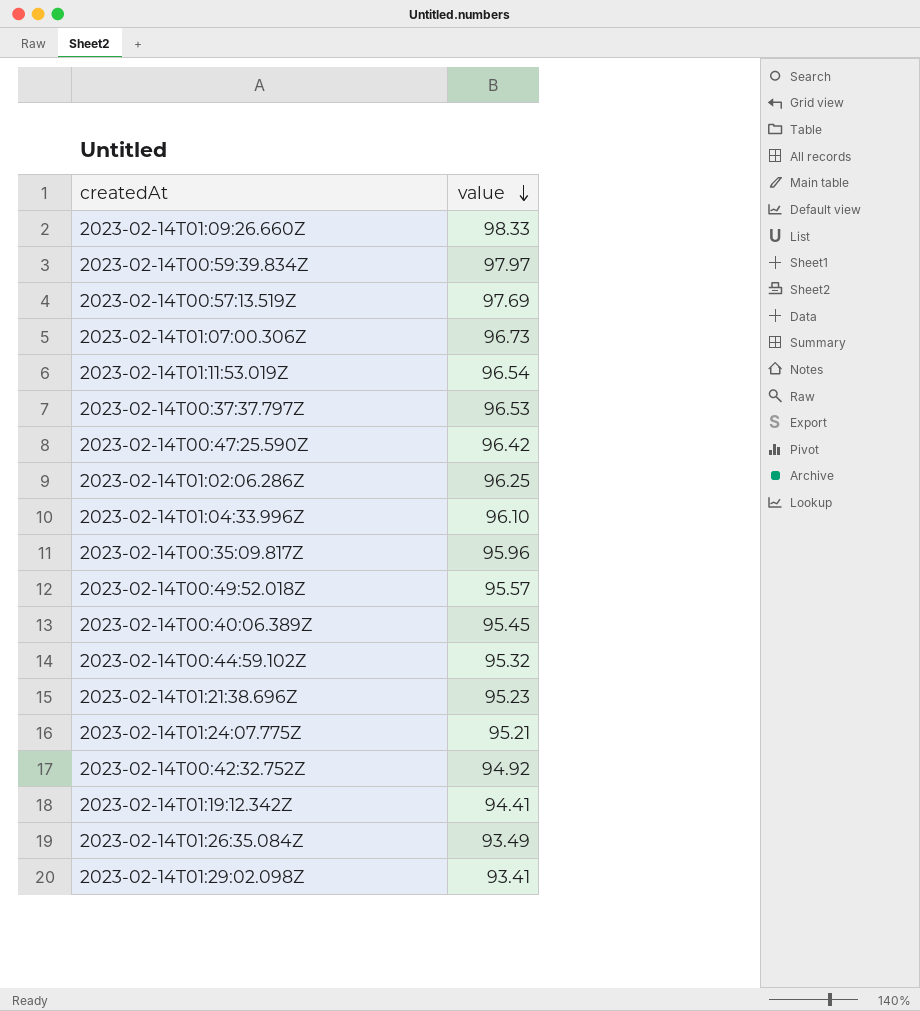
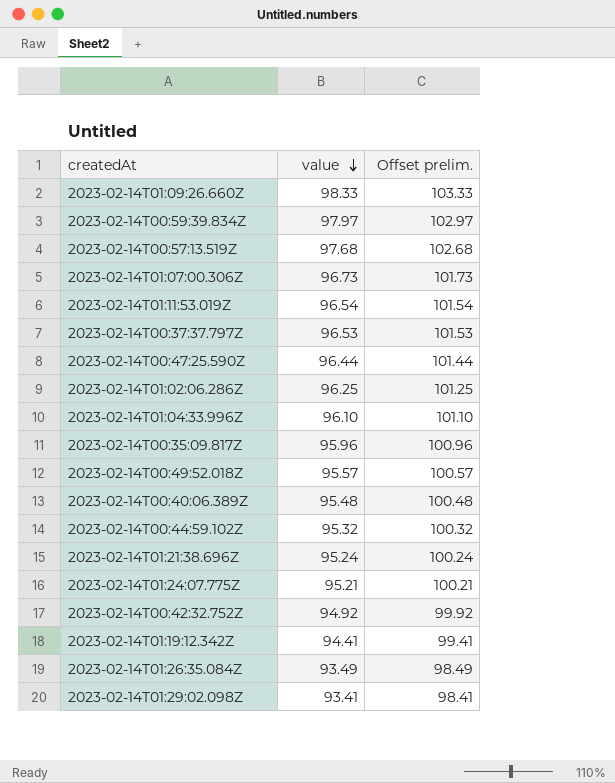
column Offset prelim. | formula: none -> [value] + 5
2023-02-14T00:57:13.519Z | value: 97.69 -> 97.68
2023-02-14T00:47:25.590Z | value: 96.42 -> 96.44
2023-02-14T00:40:06.389Z | value: 95.45 -> 95.48
2023-02-14T01:21:38.696Z | value: 95.23 -> 95.24

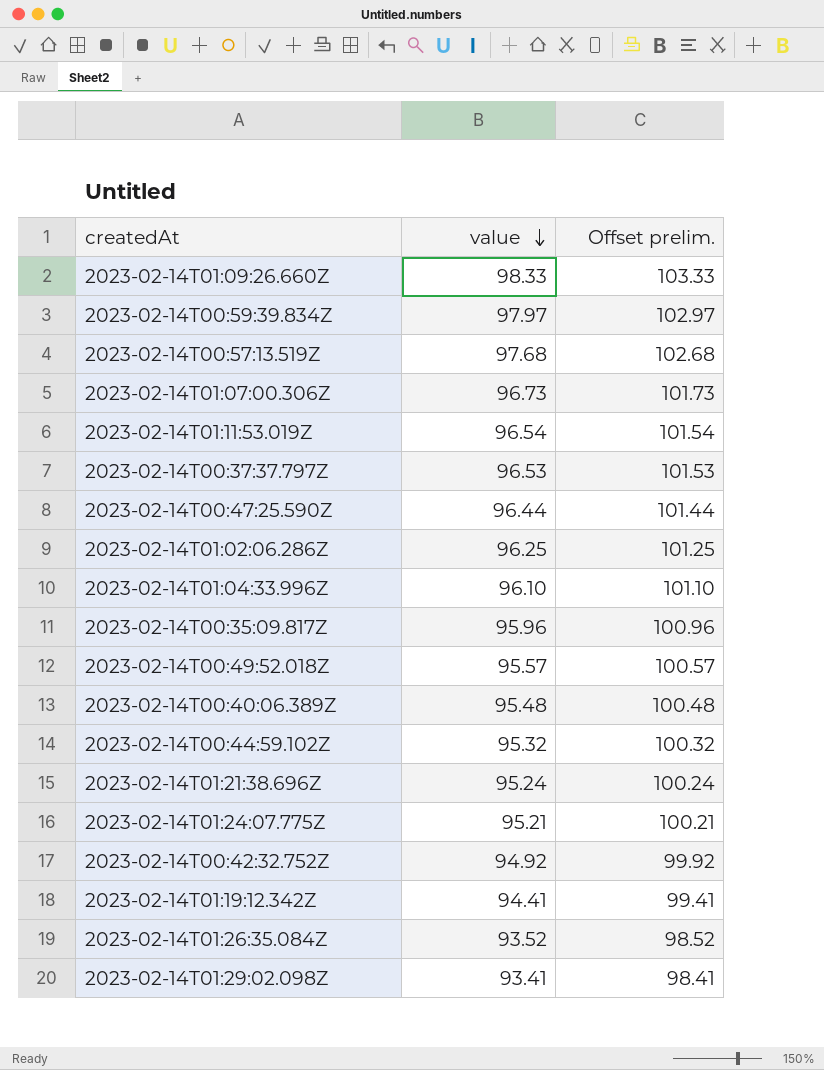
2023-02-14T01:26:35.084Z | value: 93.49 -> 93.52
2023-02-14T01:26:35.084Z | Offset prelim.: 98.49 -> 98.52

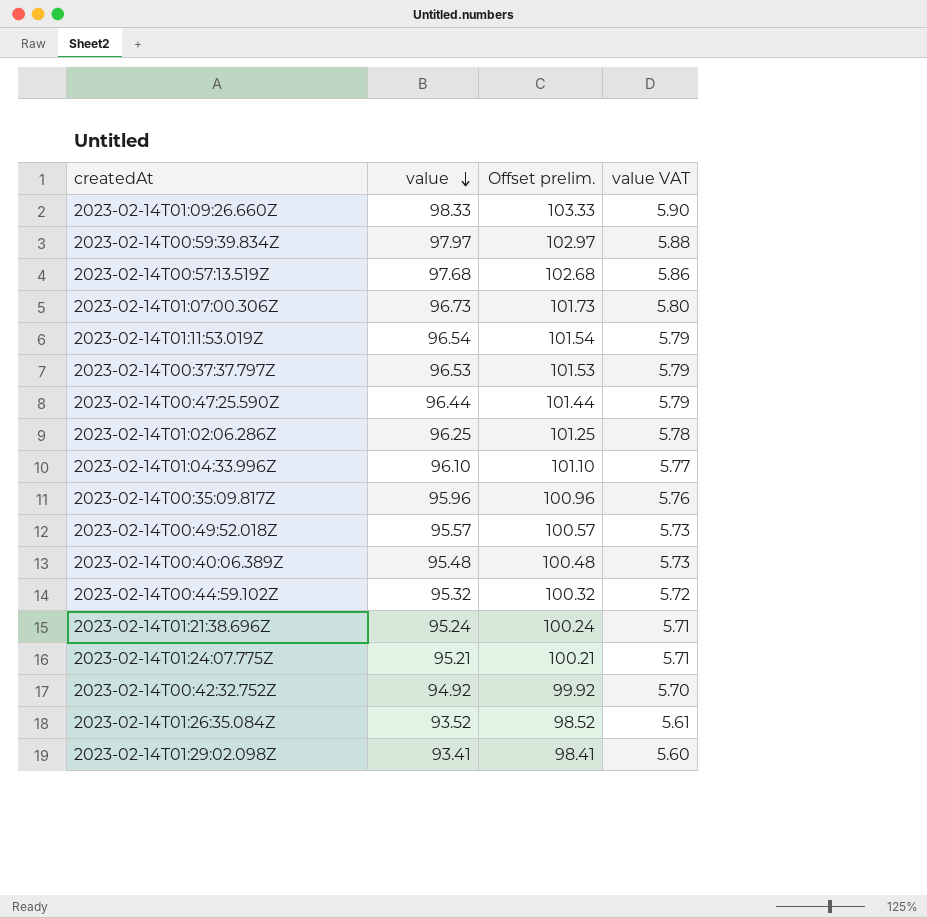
column value VAT | formula: none -> [value] * 0.06
row 2023-02-14T01:19:12.342Z: 94.41 | 99.41 -> none

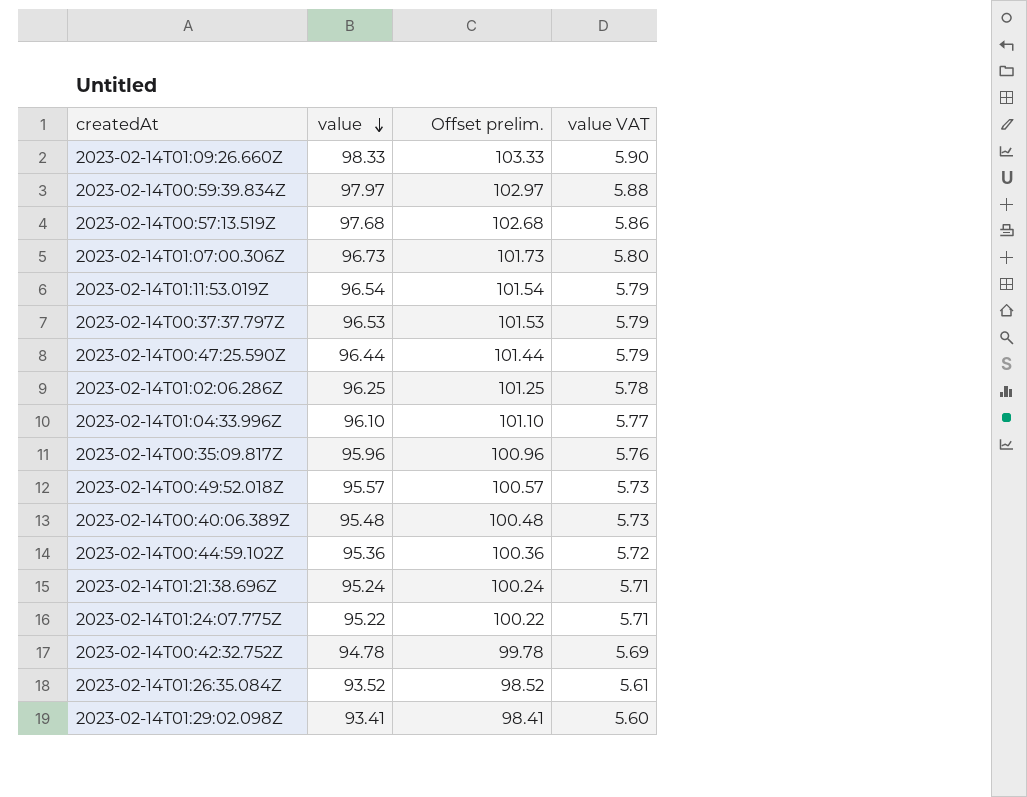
2023-02-14T00:44:59.102Z | value: 95.32 -> 95.36
2023-02-14T00:44:59.102Z | Offset prelim.: 100.32 -> 100.36
2023-02-14T01:24:07.775Z | value: 95.21 -> 95.22
2023-02-14T01:24:07.775Z | Offset prelim.: 100.21 -> 100.22
2023-02-14T00:42:32.752Z | value: 94.92 -> 94.78
2023-02-14T00:42:32.752Z | Offset prelim.: 99.92 -> 99.78
2023-02-14T00:42:32.752Z | value VAT: 5.70 -> 5.69

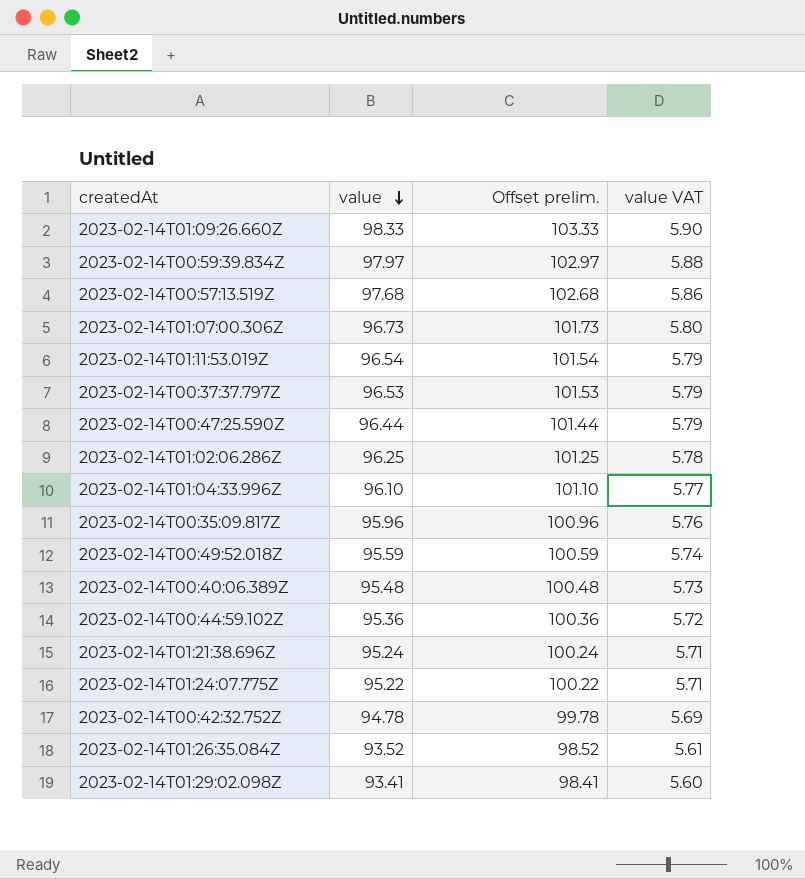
2023-02-14T00:49:52.018Z | value: 95.57 -> 95.59
2023-02-14T00:49:52.018Z | Offset prelim.: 100.57 -> 100.59
2023-02-14T00:49:52.018Z | value VAT: 5.73 -> 5.74

